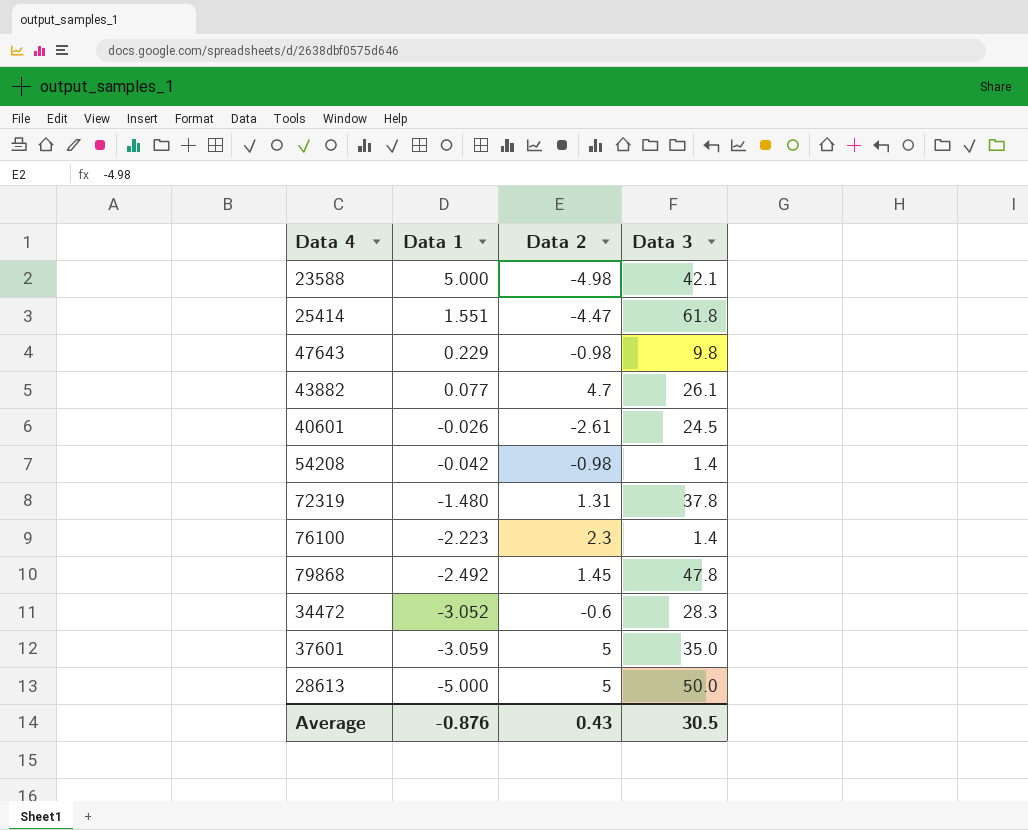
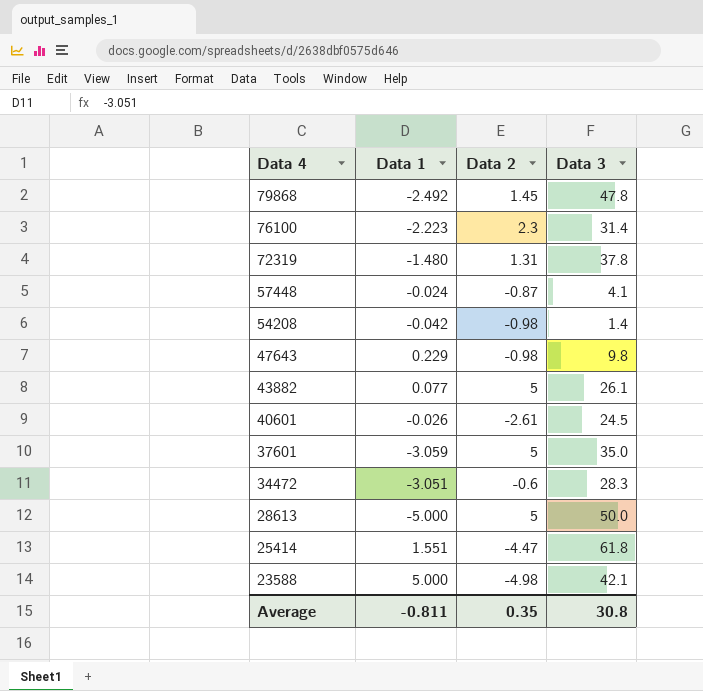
row order: Data 1 descending -> Data 4 descending
76100 | Data 3: 1.4 -> 31.4
row 57448: none -> -0.024 | -0.87 | 4.1
43882 | Data 2: 4.7 -> 5
34472 | Data 1: -3.052 -> -3.051
Average | Data 1: -0.876 -> -0.811
Average | Data 2: 0.43 -> 0.35
Average | Data 3: 30.5 -> 30.8

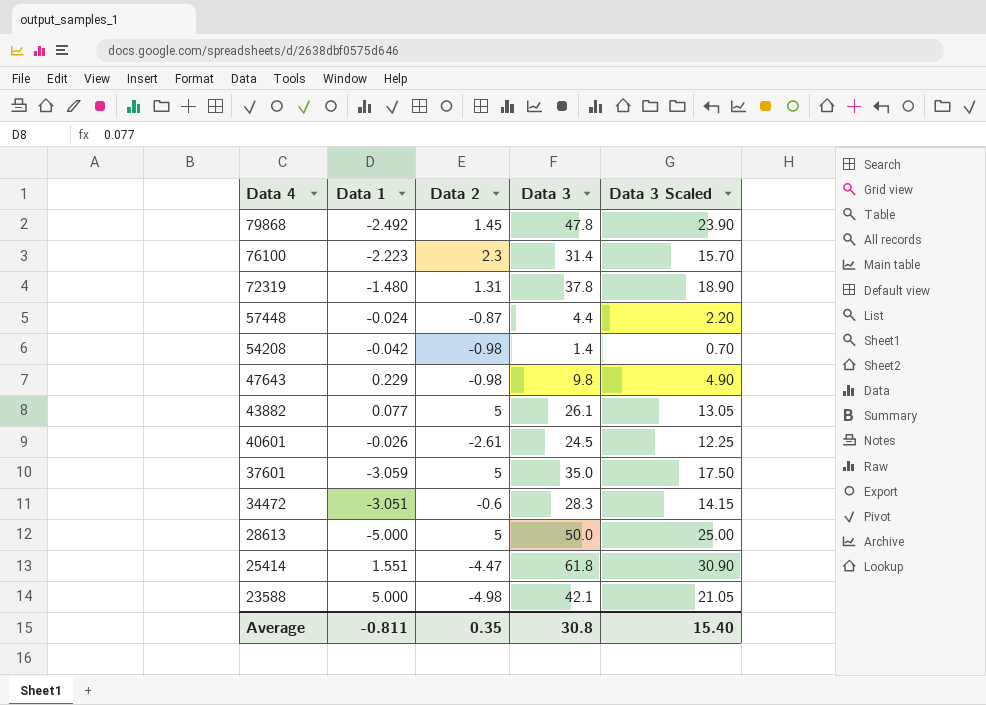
column Data 3 Scaled | formula: none -> [Data 3] * 0.5
57448 | Data 3: 4.1 -> 4.4

